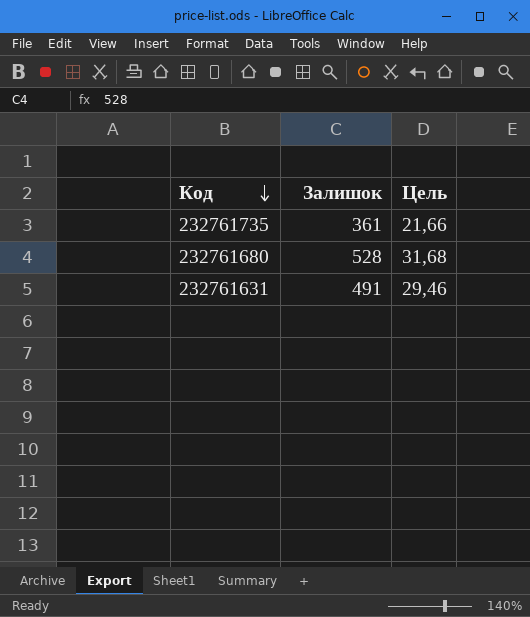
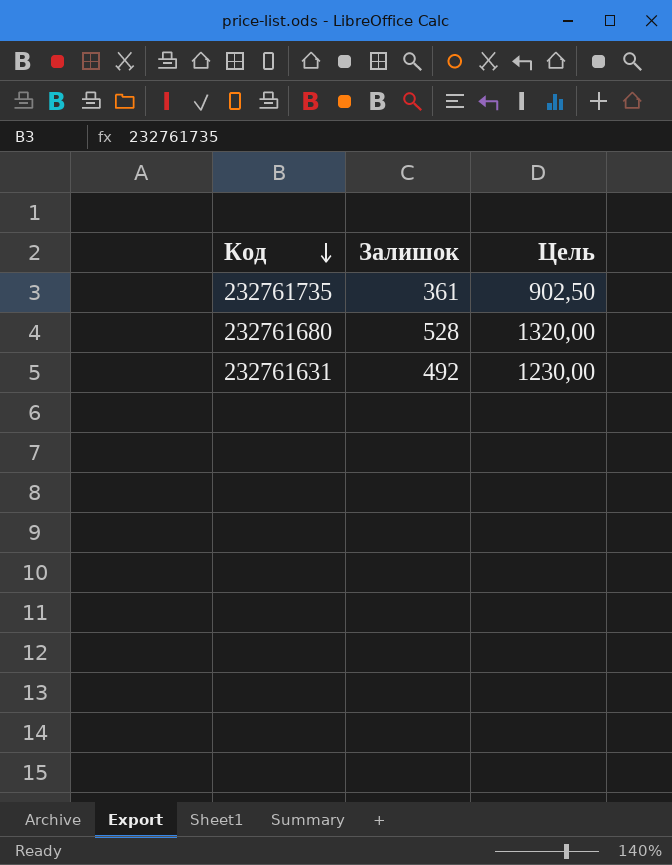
column Цель | formula: [Залишок] * 0,06 -> [Залишок] * 2,5
232761631 | Залишок: 491 -> 492

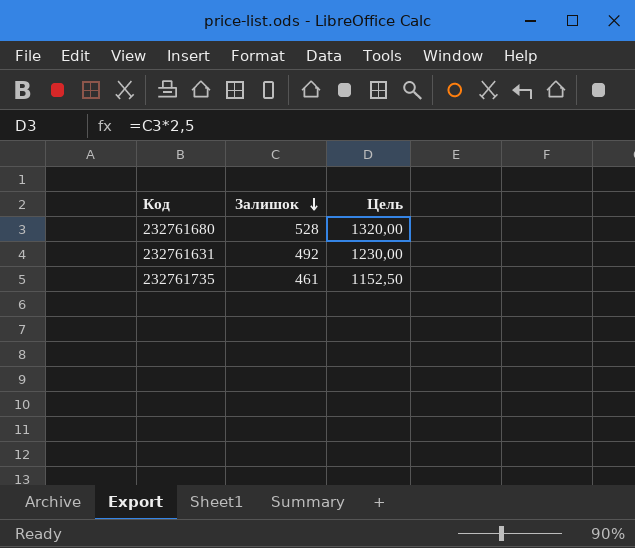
row order: Код descending -> Залишок descending
232761735 | Залишок: 361 -> 461
232761735 | Цель: 902,50 -> 1152,50

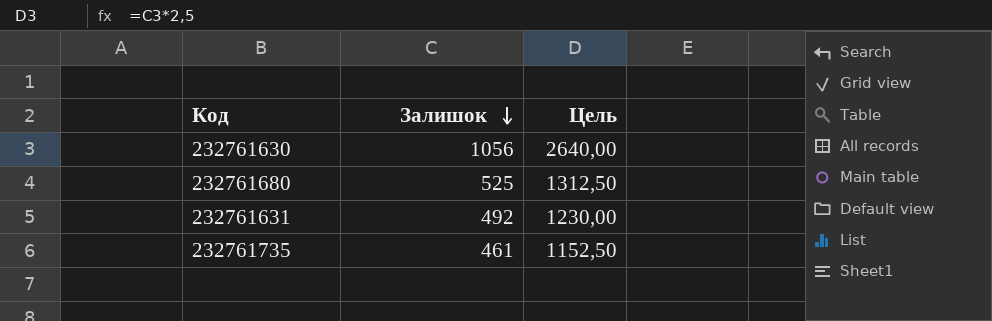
row 232761630: none -> 1056 | 2640,00
232761680 | Залишок: 528 -> 525
232761680 | Цель: 1320,00 -> 1312,50

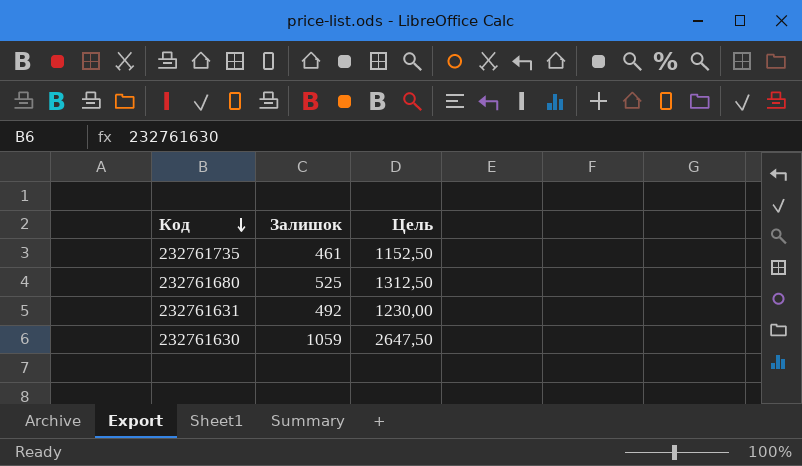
row order: Залишок descending -> Код descending
232761630 | Залишок: 1056 -> 1059
232761630 | Цель: 2640,00 -> 2647,50

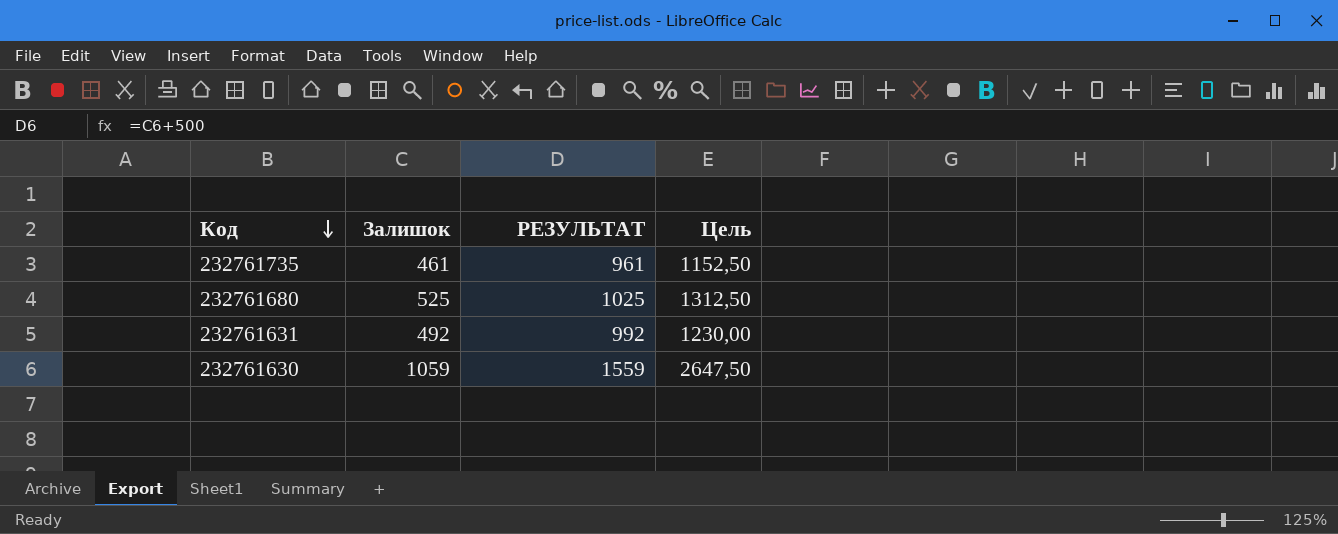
column РЕЗУЛЬТАТ | formula: none -> [Залишок] + 500

